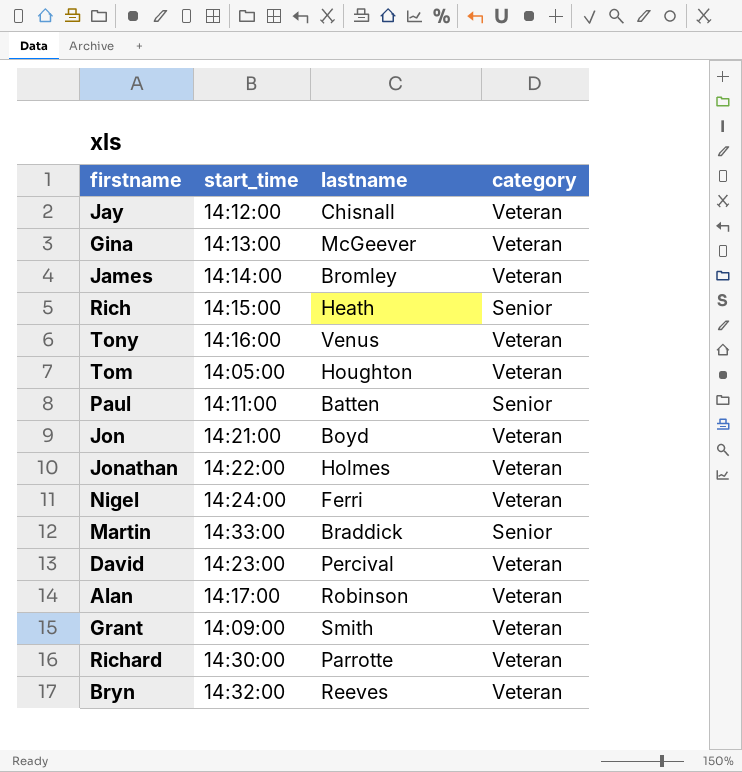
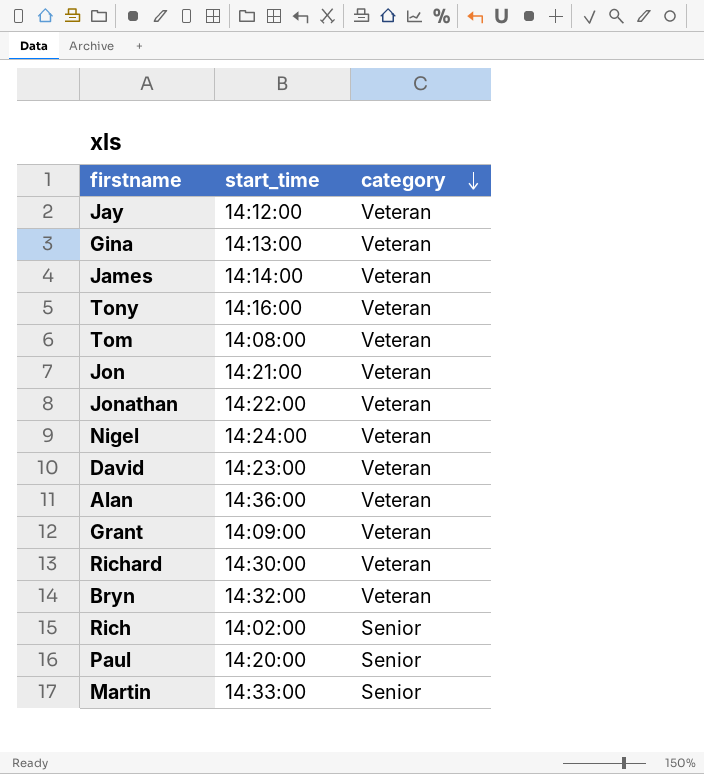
row order: none -> category descending
column lastname | position: 3 -> none
Tom | start_time: 14:05:00 -> 14:08:00
Alan | start_time: 14:17:00 -> 14:36:00
Rich | start_time: 14:15:00 -> 14:02:00
Paul | start_time: 14:11:00 -> 14:20:00

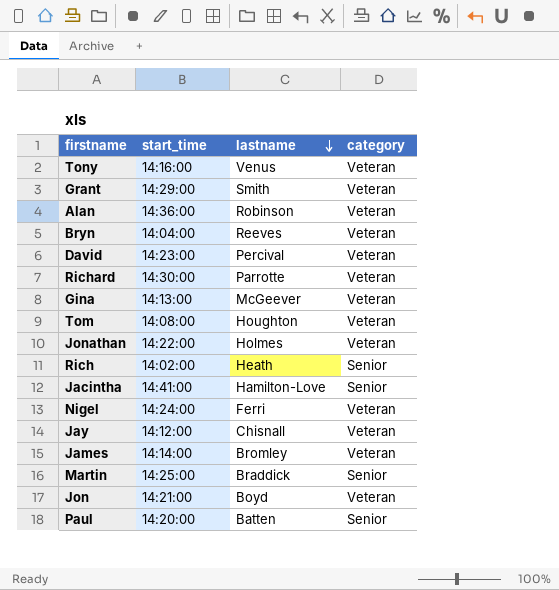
row order: category descending -> lastname descending
column lastname | position: none -> 3
Grant | start_time: 14:09:00 -> 14:29:00
Bryn | start_time: 14:32:00 -> 14:04:00
row Jacintha: none -> 14:41:00 | Hamilton-Love | Senior
Martin | start_time: 14:33:00 -> 14:25:00

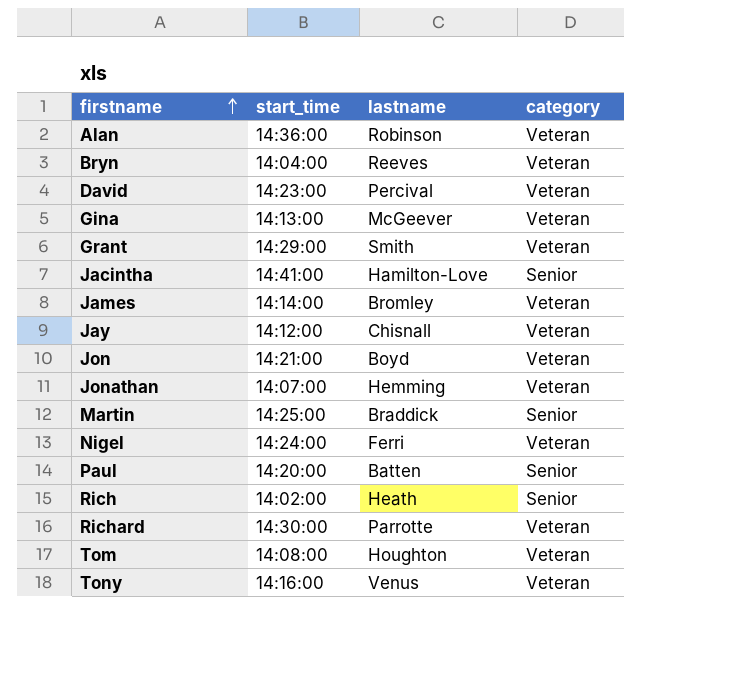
row order: lastname descending -> firstname ascending
Jonathan | start_time: 14:22:00 -> 14:07:00
Jonathan | lastname: Holmes -> Hemming

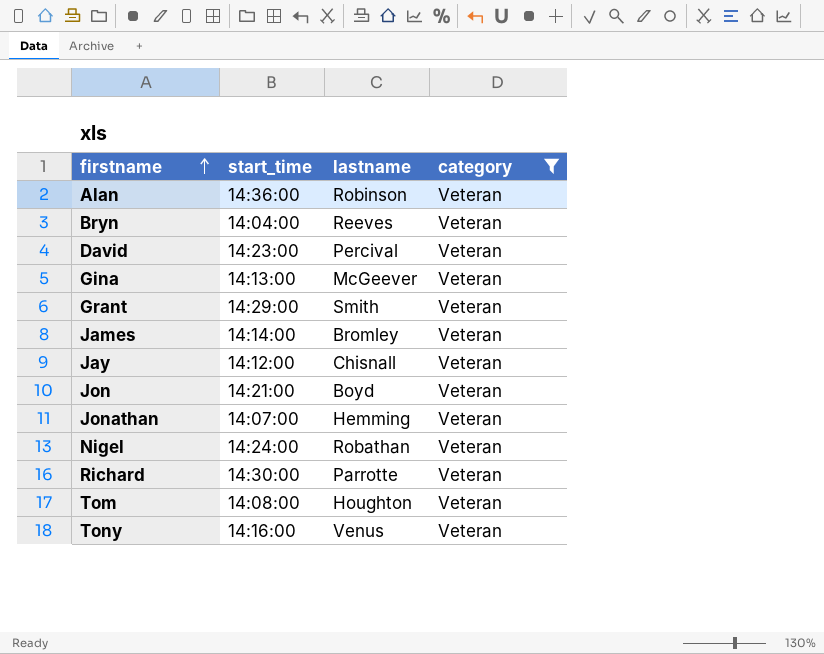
filter: none -> category = Veteran
Nigel | lastname: Ferri -> Robathan

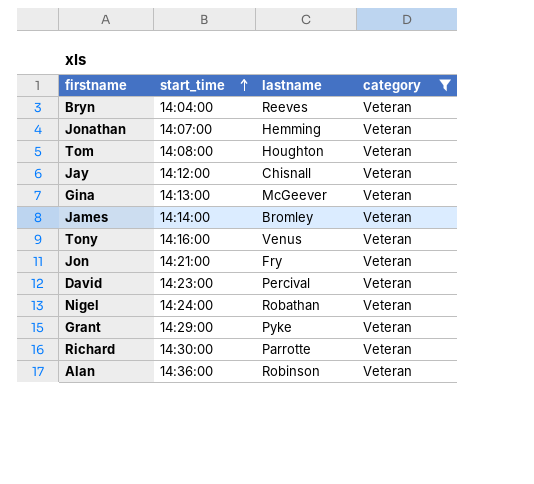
row order: firstname ascending -> start_time ascending
Jon | lastname: Boyd -> Fry
Grant | lastname: Smith -> Pyke

